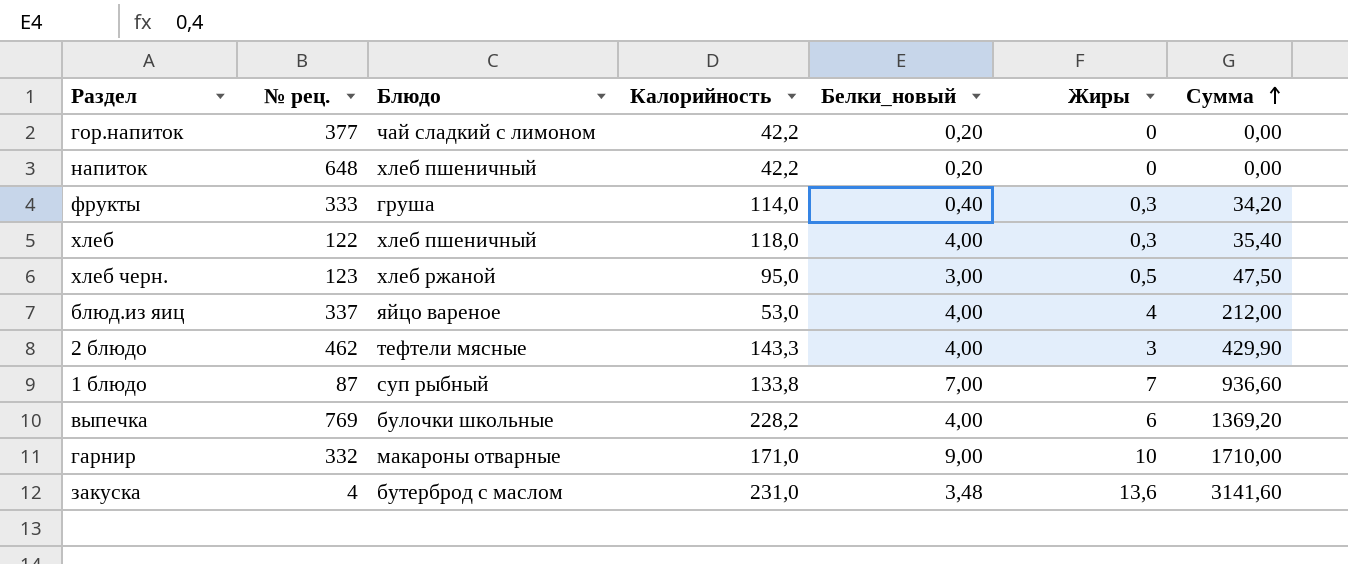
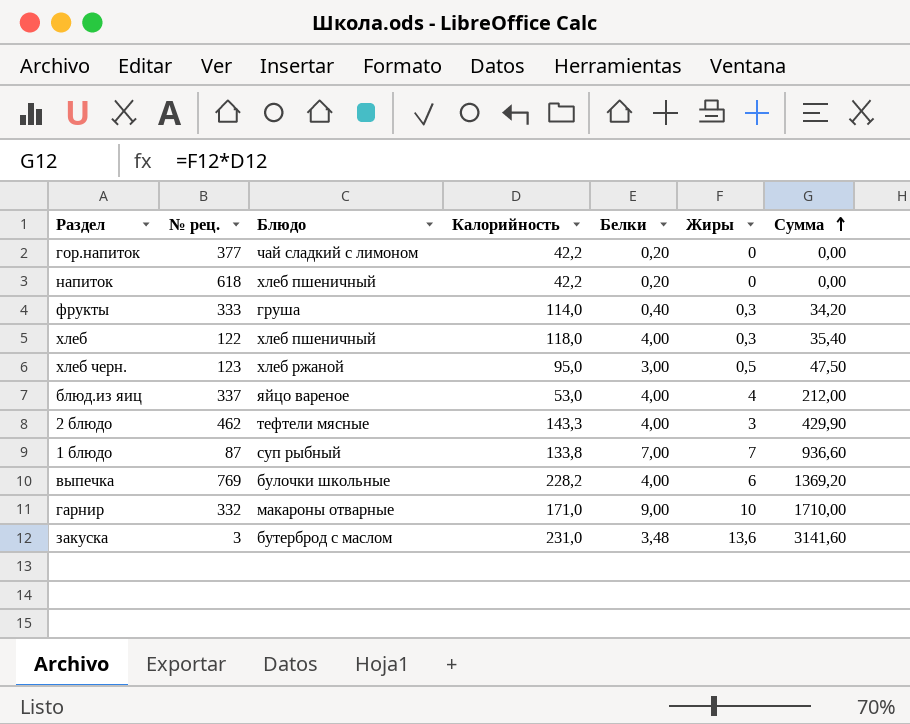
column name: Белки_новый -> Белки
напиток | № рец.: 648 -> 618
закуска | № рец.: 4 -> 3

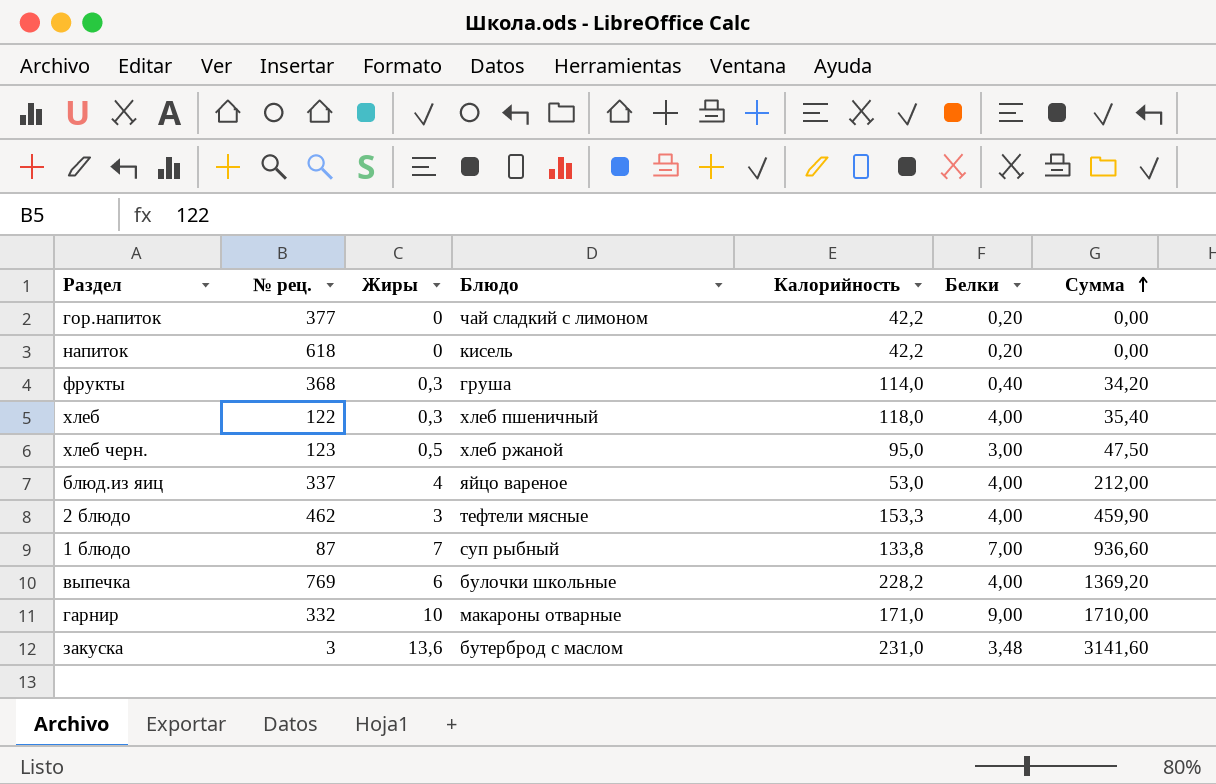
column Жиры | position: 6 -> 3
напиток | Блюдо: хлеб пшеничный -> кисель
фрукты | № рец.: 333 -> 368
2 блюдо | Калорийность: 143,3 -> 153,3
2 блюдо | Сумма: 429,90 -> 459,90

